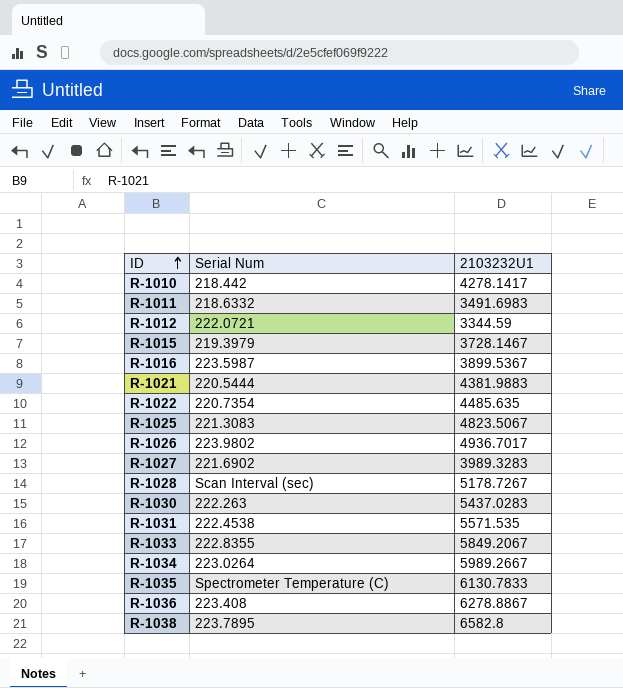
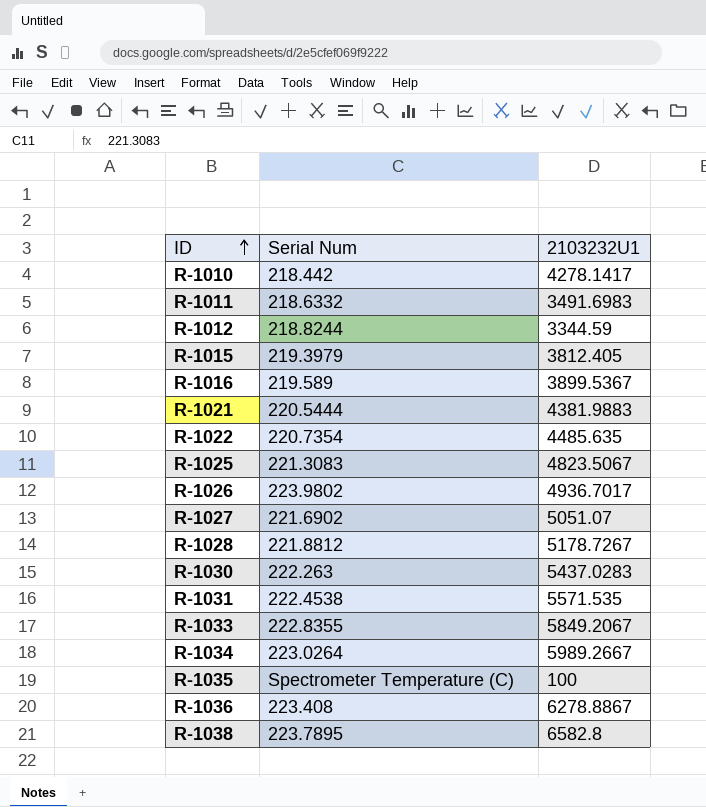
R-1012 | Serial Num: 222.0721 -> 218.8244
R-1015 | 2103232U1: 3728.1467 -> 3812.405
R-1016 | Serial Num: 223.5987 -> 219.589
R-1027 | 2103232U1: 3989.3283 -> 5051.07
R-1028 | Serial Num: Scan Interval (sec) -> 221.8812
R-1035 | 2103232U1: 6130.7833 -> 100

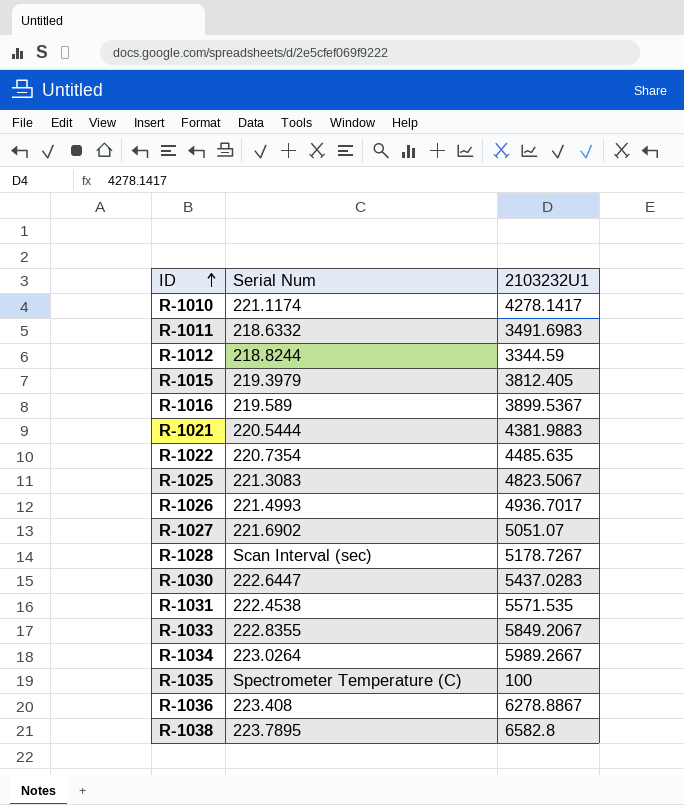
R-1010 | Serial Num: 218.442 -> 221.1174
R-1026 | Serial Num: 223.9802 -> 221.4993
R-1028 | Serial Num: 221.8812 -> Scan Interval (sec)
R-1030 | Serial Num: 222.263 -> 222.6447

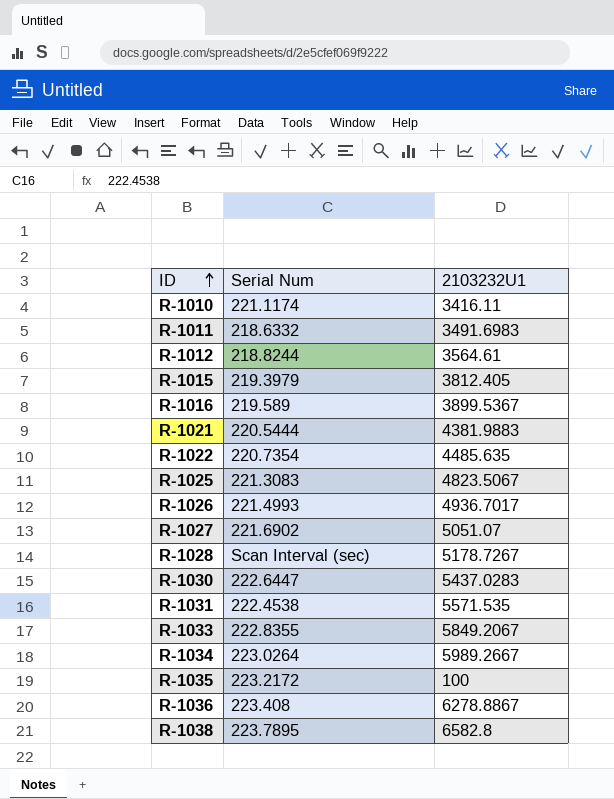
R-1010 | 2103232U1: 4278.1417 -> 3416.11
R-1012 | 2103232U1: 3344.59 -> 3564.61
R-1035 | Serial Num: Spectrometer Temperature (C) -> 223.2172

